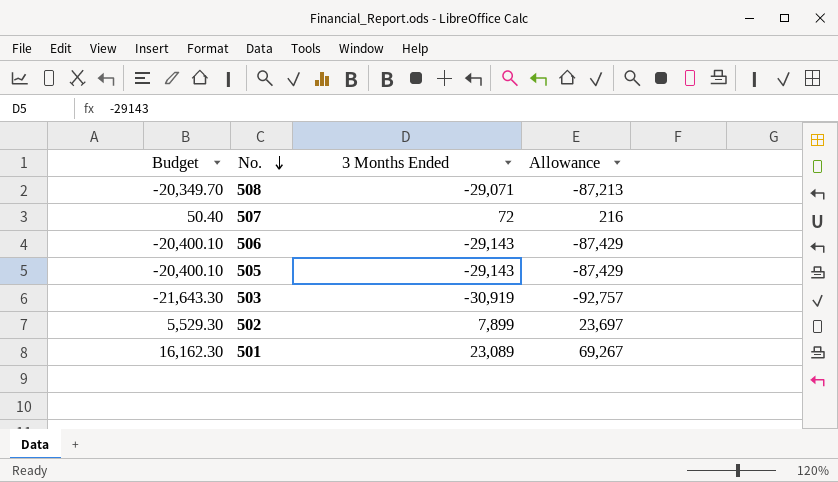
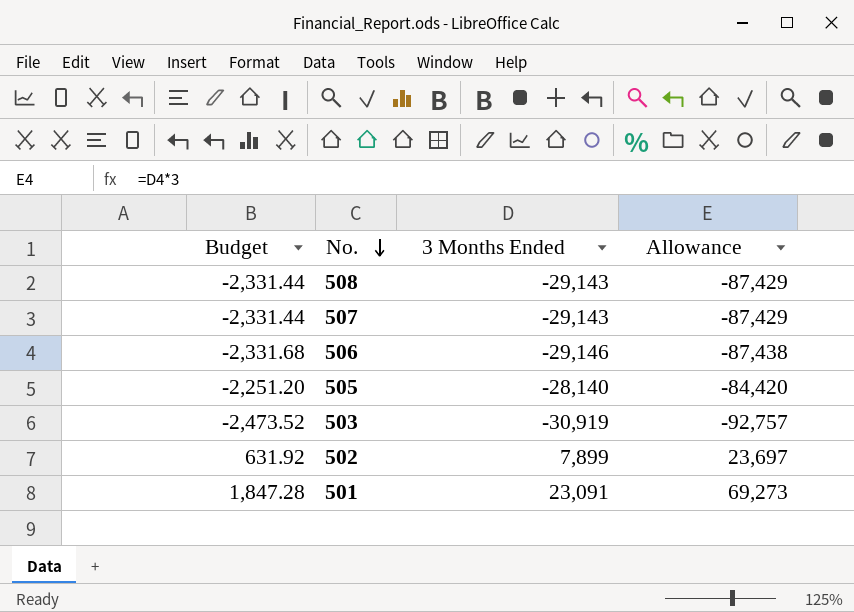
column Budget | formula: [3 Months Ended] * 0.7 -> [3 Months Ended] * 0.08
508 | 3 Months Ended: -29,071 -> -29,143
508 | Allowance: -87,213 -> -87,429
507 | 3 Months Ended: 72 -> -29,143
507 | Allowance: 216 -> -87,429
506 | 3 Months Ended: -29,143 -> -29,146
506 | Allowance: -87,429 -> -87,438
505 | 3 Months Ended: -29,143 -> -28,140
505 | Allowance: -87,429 -> -84,420
501 | 3 Months Ended: 23,089 -> 23,091
501 | Allowance: 69,267 -> 69,273

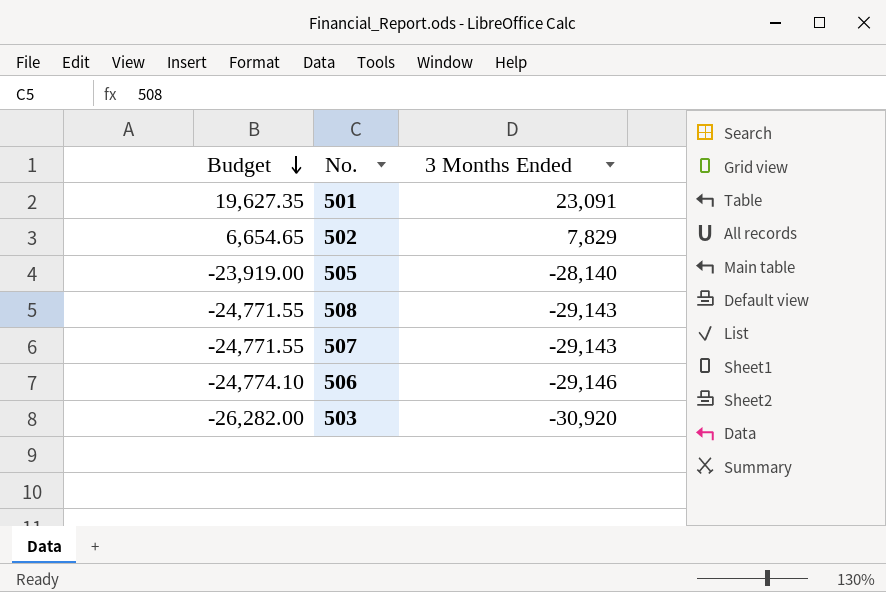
row order: No. descending -> Budget descending
column Allowance | formula: [3 Months Ended] * 3 -> none
column Budget | formula: [3 Months Ended] * 0.08 -> [3 Months Ended] * 0.85
502 | 3 Months Ended: 7,899 -> 7,829
503 | 3 Months Ended: -30,919 -> -30,920

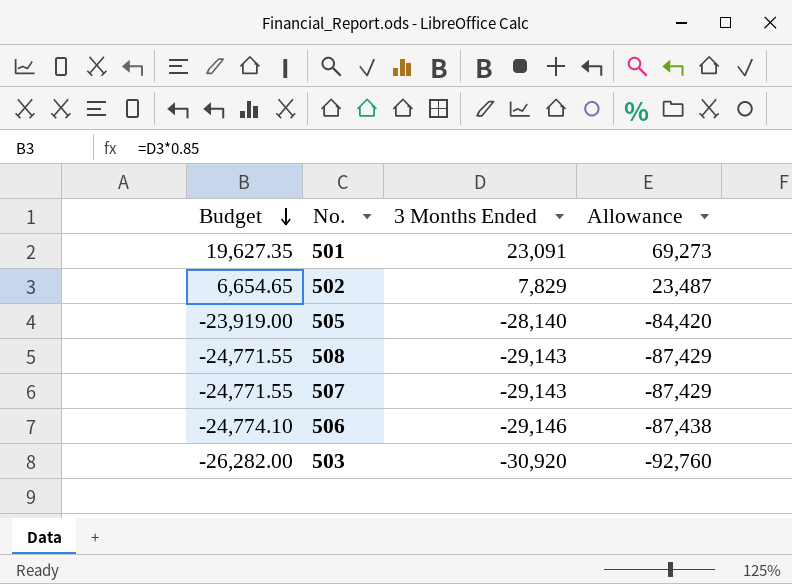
column Allowance | formula: none -> [3 Months Ended] * 3

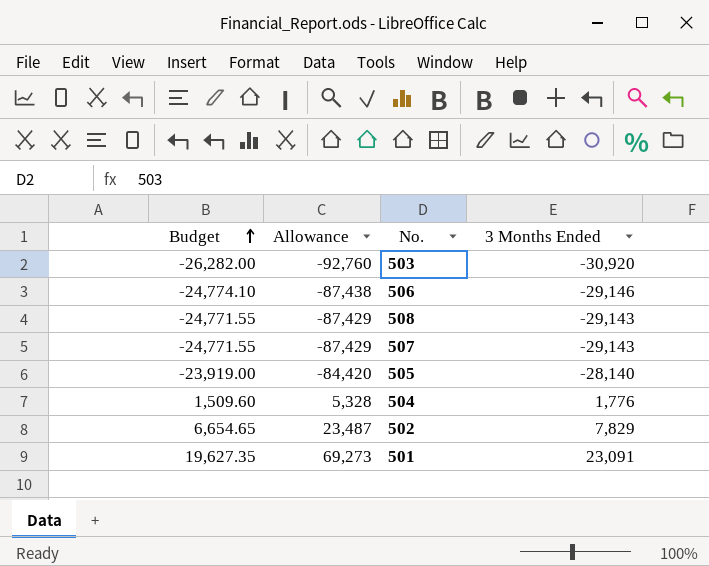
row order: Budget descending -> Budget ascending
column Allowance | position: 4 -> 2
row 504: none -> 1,509.60 | 5,328 | 1,776

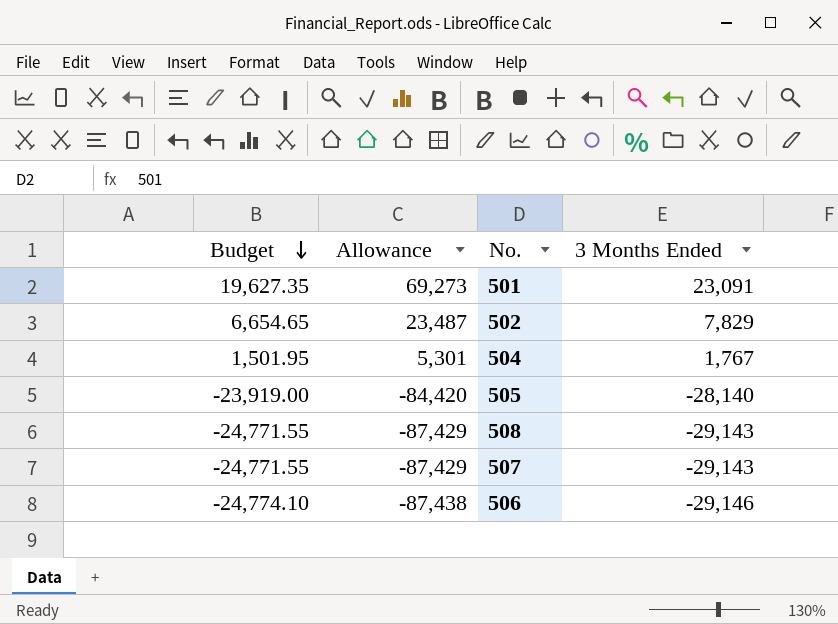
row order: Budget ascending -> Budget descending
row 503: -26,282.00 | -92,760 | -30,920 -> none
504 | Budget: 1,509.60 -> 1,501.95
504 | Allowance: 5,328 -> 5,301
504 | 3 Months Ended: 1,776 -> 1,767

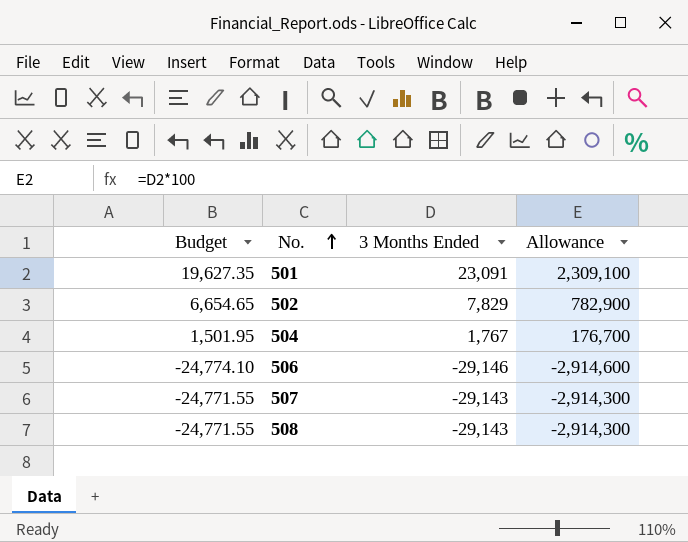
row order: Budget descending -> No. ascending
column Allowance | formula: [3 Months Ended] * 3 -> [3 Months Ended] * 100
column Allowance | position: 2 -> 4
row 505: -23,919.00 | -84,420 | -28,140 -> none

